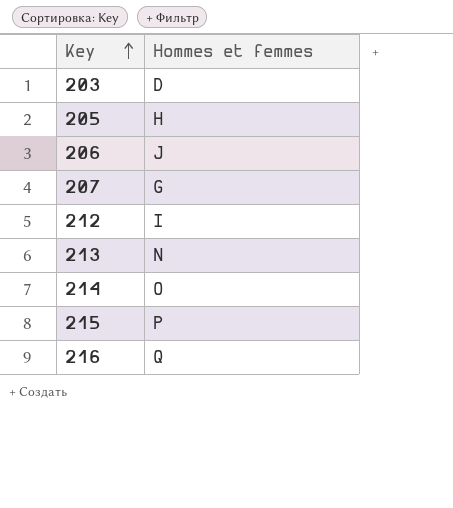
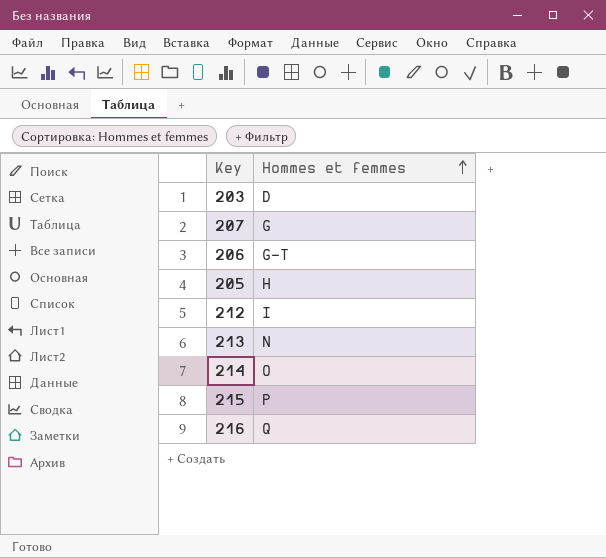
row order: Key ascending -> Hommes et femmes ascending
206 | Hommes et femmes: J -> G-T

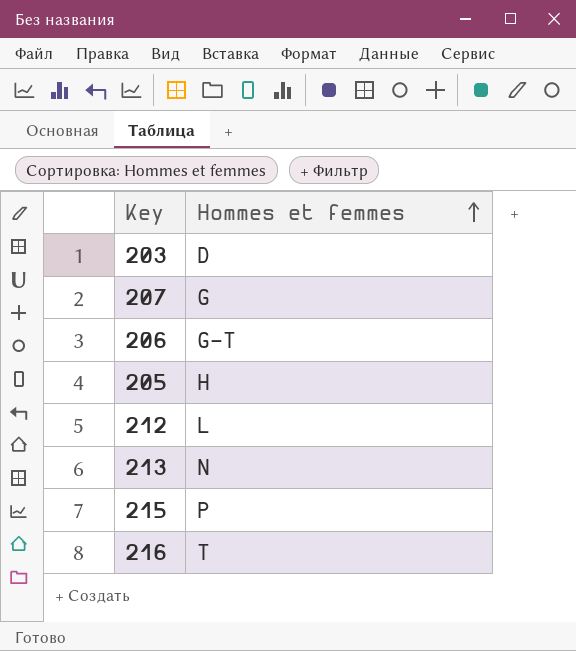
row 214: O -> none
212 | Hommes et femmes: I -> L
216 | Hommes et femmes: Q -> T

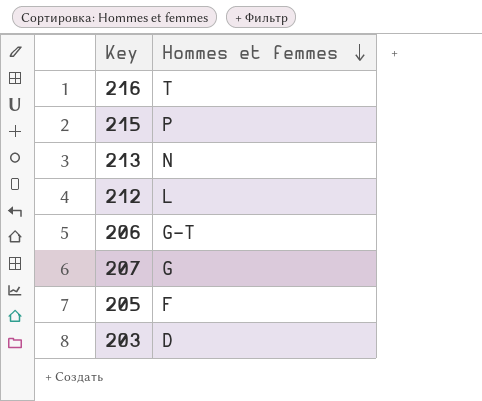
row order: Hommes et femmes ascending -> Hommes et femmes descending
205 | Hommes et femmes: H -> F

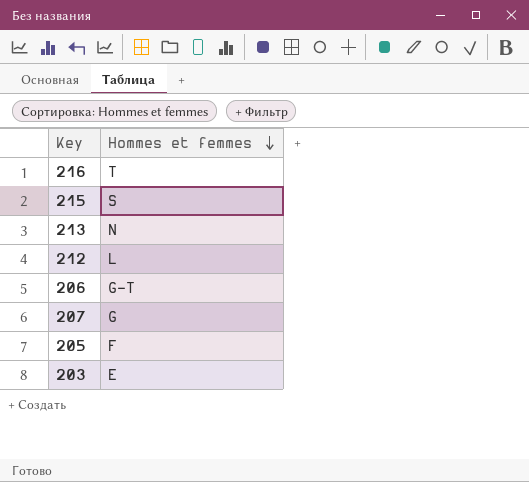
215 | Hommes et femmes: P -> S
203 | Hommes et femmes: D -> E

